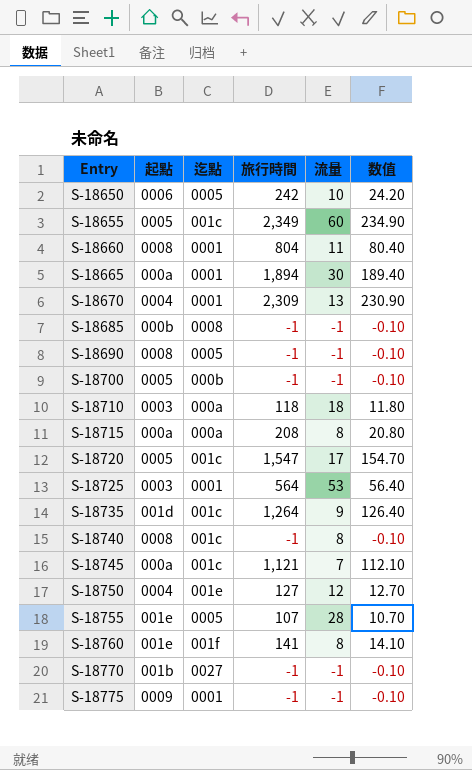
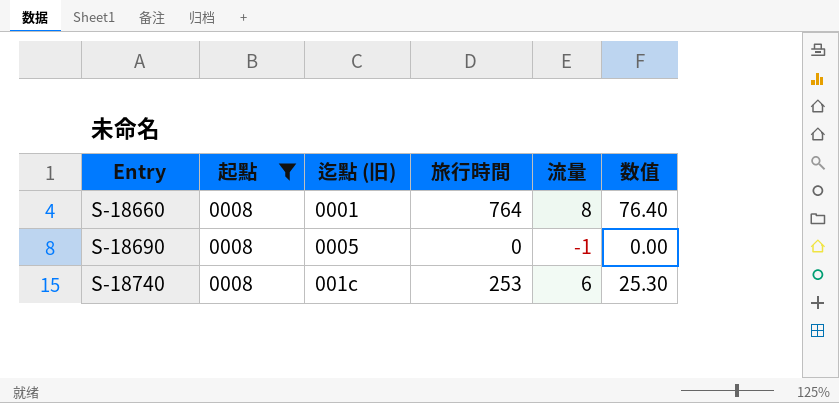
filter: none -> 起點 = 0008
column name: 迄點 -> 迄點 (旧)
S-18660 | 旅行時間: 804 -> 764
S-18660 | 流量: 11 -> 8
S-18660 | 数值: 80.40 -> 76.40
S-18690 | 旅行時間: -1 -> 0
S-18690 | 数值: -0.10 -> 0.00
S-18740 | 旅行時間: -1 -> 253
S-18740 | 流量: 8 -> 6
S-18740 | 数值: -0.10 -> 25.30

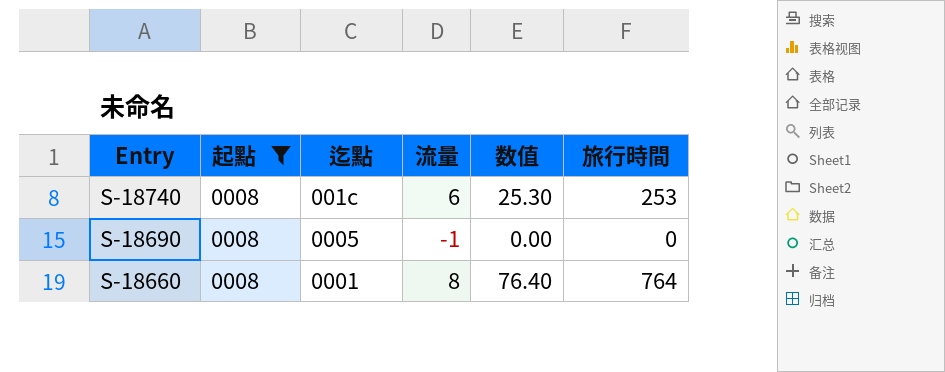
row order: Entry ascending -> Entry descending
column name: 迄點 (旧) -> 迄點
column 旅行時間 | position: 4 -> 6

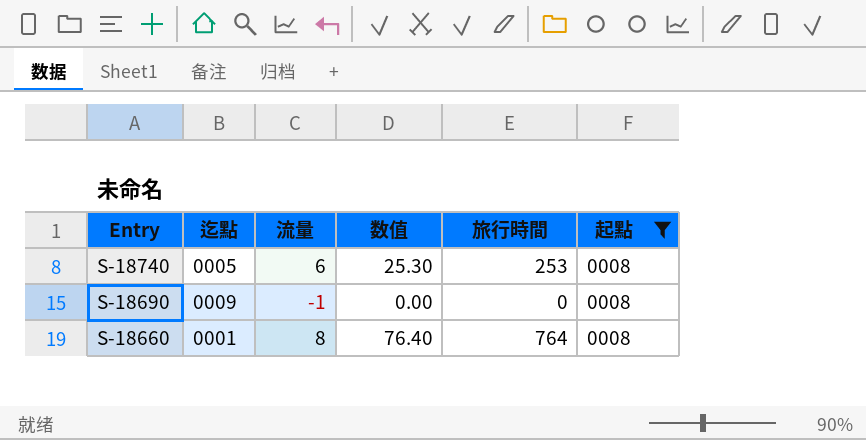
column 起點 | position: 2 -> 6
S-18740 | 迄點: 001c -> 0005
S-18690 | 迄點: 0005 -> 0009

